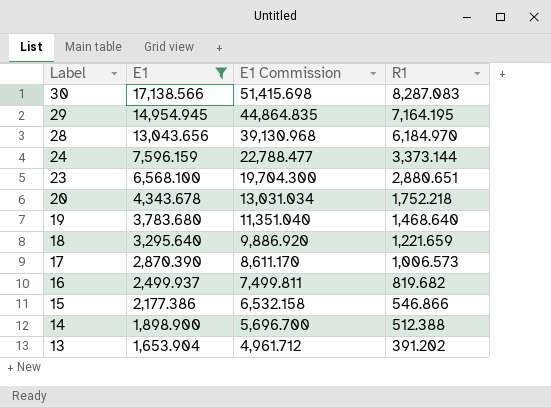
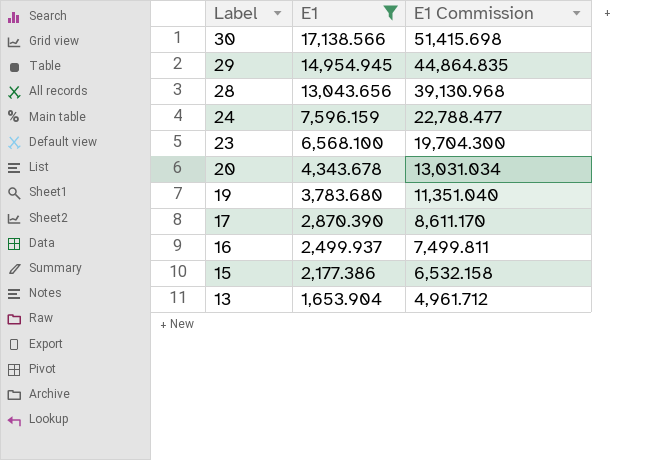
column R1 | position: 4 -> none
row 18: 3,295.640 | 9,886.920 | 1,221.659 -> none
row 14: 1,898.900 | 5,696.700 | 512.388 -> none

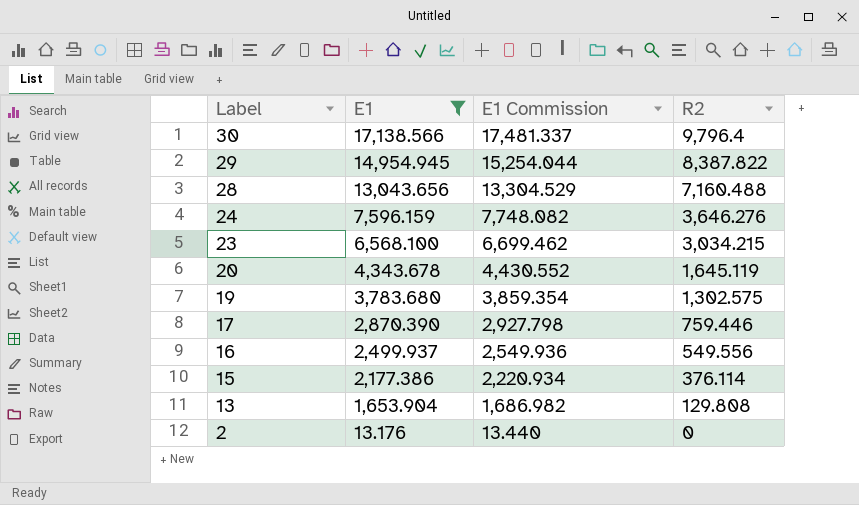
column E1 Commission | formula: [E1] * 3 -> [E1] * 1.02
column R2 | position: none -> 4
row 2: none -> 13.176 | 13.440 | 0

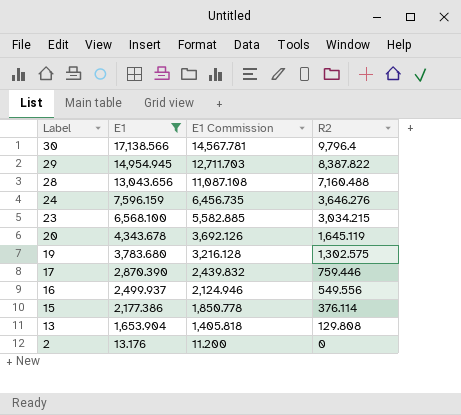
column E1 Commission | formula: [E1] * 1.02 -> [E1] * 0.85

